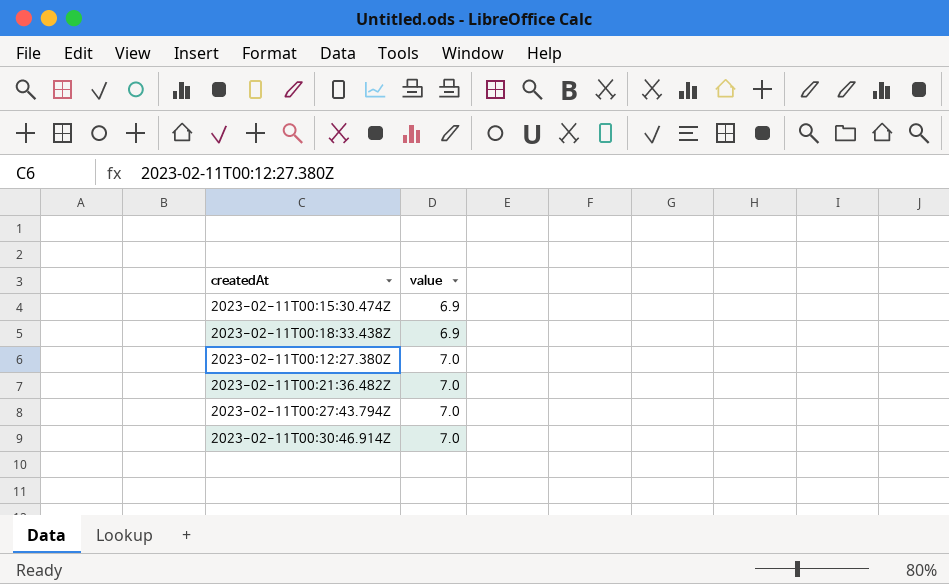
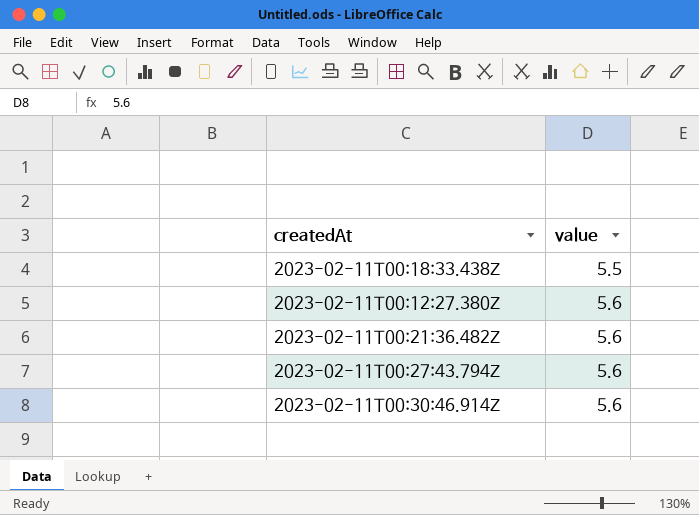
row 2023-02-11T00:15:30.474Z: 6.9 -> none
2023-02-11T00:18:33.438Z | value: 6.9 -> 5.5
2023-02-11T00:12:27.380Z | value: 7.0 -> 5.6
2023-02-11T00:21:36.482Z | value: 7.0 -> 5.6
2023-02-11T00:27:43.794Z | value: 7.0 -> 5.6
2023-02-11T00:30:46.914Z | value: 7.0 -> 5.6

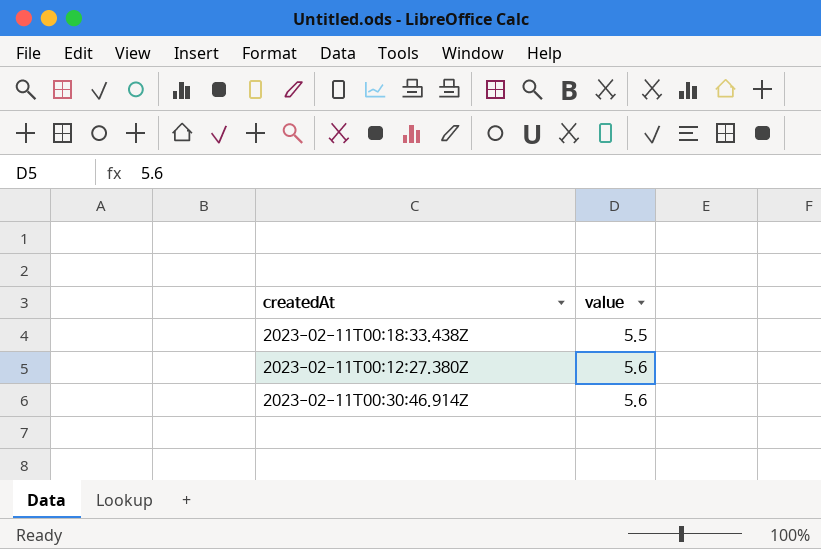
row 2023-02-11T00:21:36.482Z: 5.6 -> none
row 2023-02-11T00:27:43.794Z: 5.6 -> none

